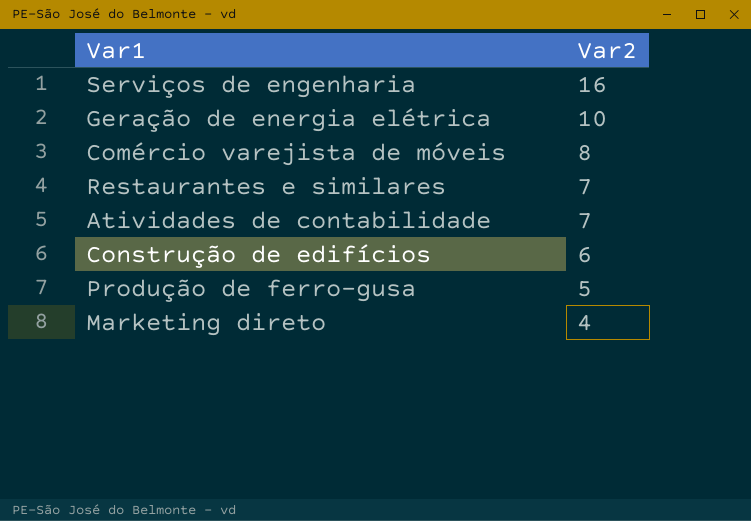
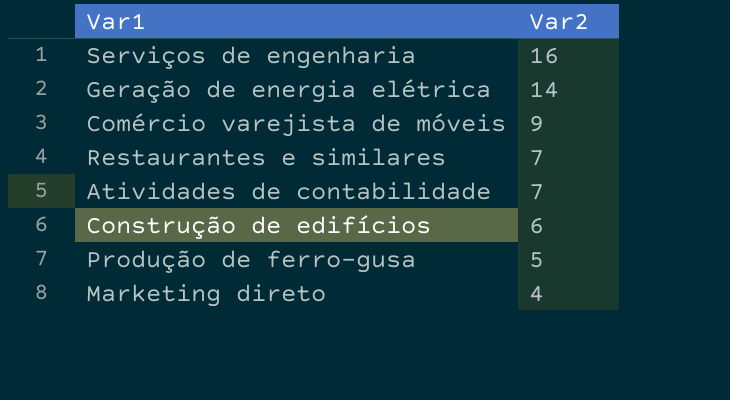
Geração de energia elétrica | Var2: 10 -> 14
Comércio varejista de móveis | Var2: 8 -> 9

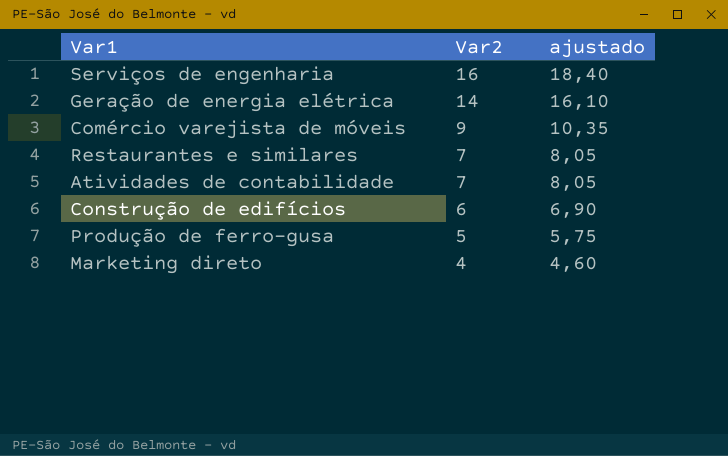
column ajustado | formula: none -> [Var2] * 1,15

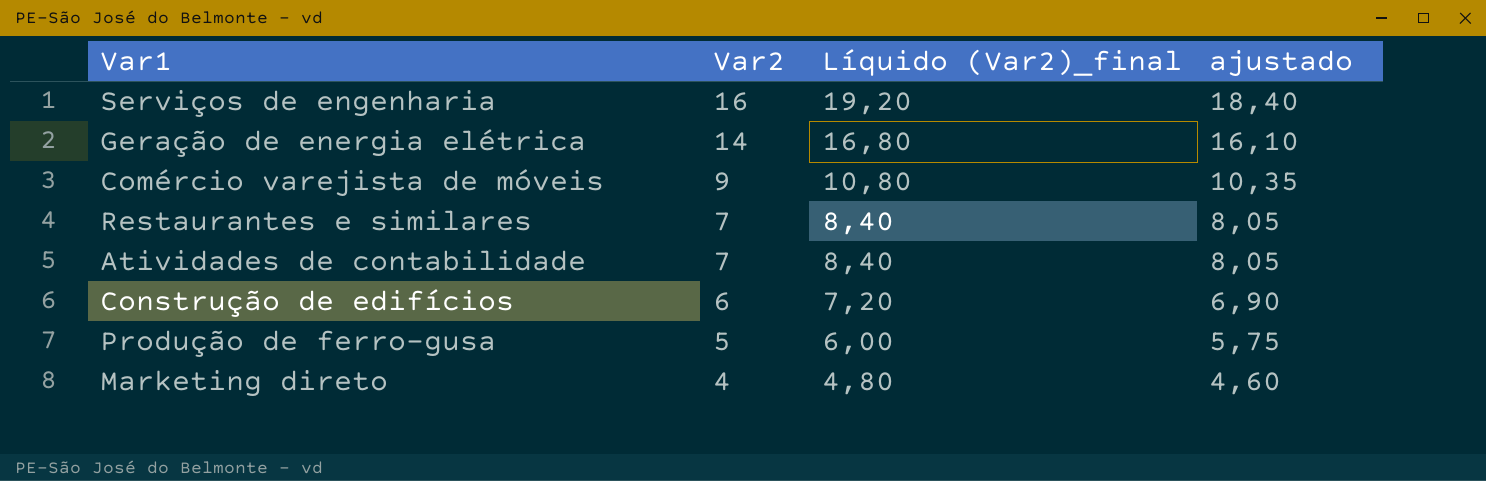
column Líquido (Var2)_final | formula: none -> [Var2] * 1,2

